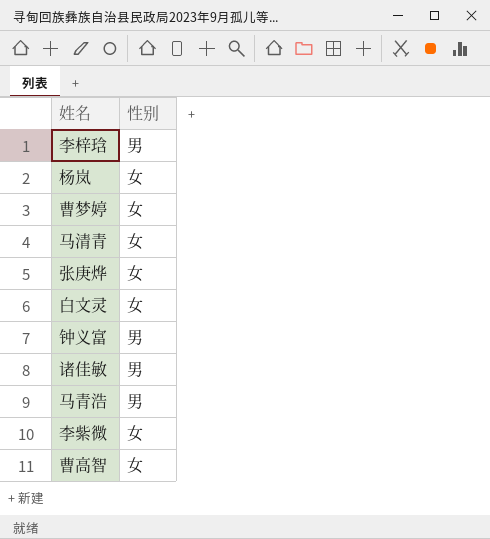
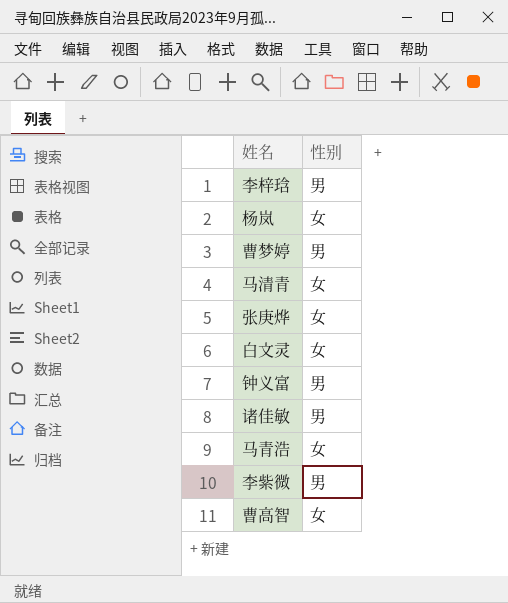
曹梦婷 | 性别: 女 -> 男
马青浩 | 性别: 男 -> 女
李紫微 | 性别: 女 -> 男

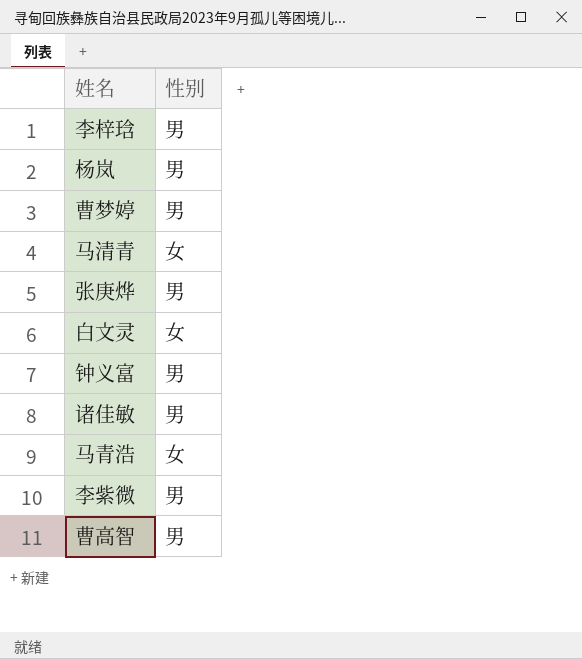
杨岚 | 性别: 女 -> 男
张庚烨 | 性别: 女 -> 男
曹高智 | 性别: 女 -> 男

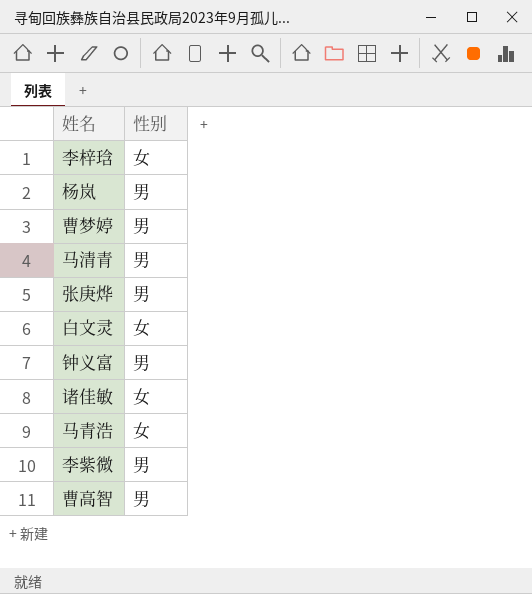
李梓琀 | 性别: 男 -> 女
马清青 | 性别: 女 -> 男
诸佳敏 | 性别: 男 -> 女

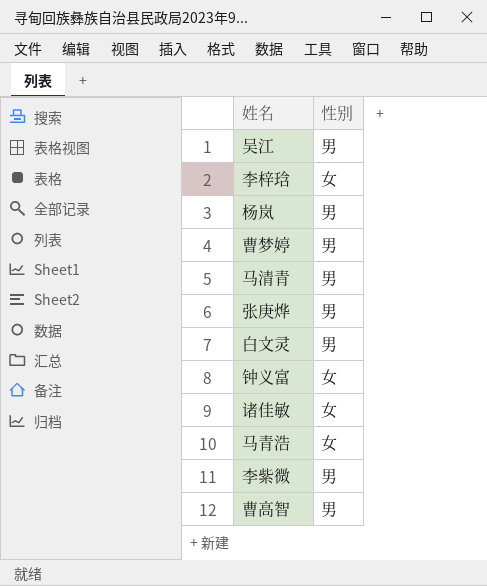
row 吴江: none -> 男
白文灵 | 性别: 女 -> 男
钟义富 | 性别: 男 -> 女

